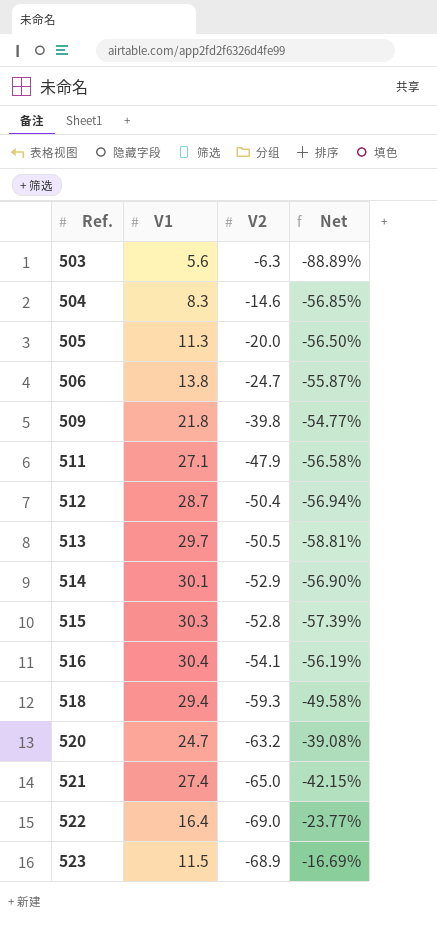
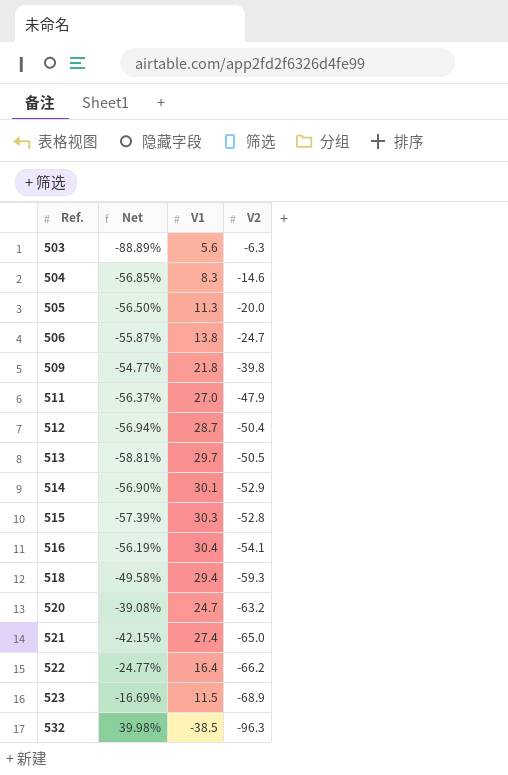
column Net | position: 4 -> 2
511 | Net: -56.58% -> -56.37%
511 | V1: 27.1 -> 27.0
522 | Net: -23.77% -> -24.77%
522 | V2: -69.0 -> -66.2
row 532: none -> 39.98% | -38.5 | -96.3

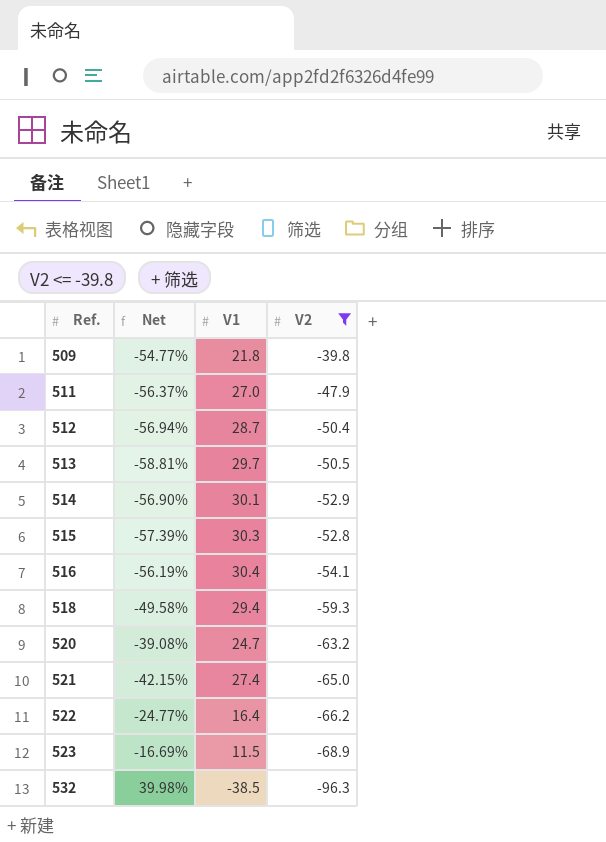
filter: none -> V2 <= -39.8

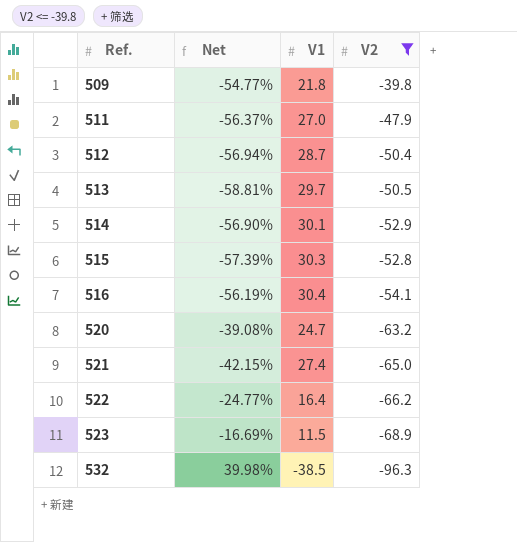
row 518: -49.58% | 29.4 | -59.3 -> none

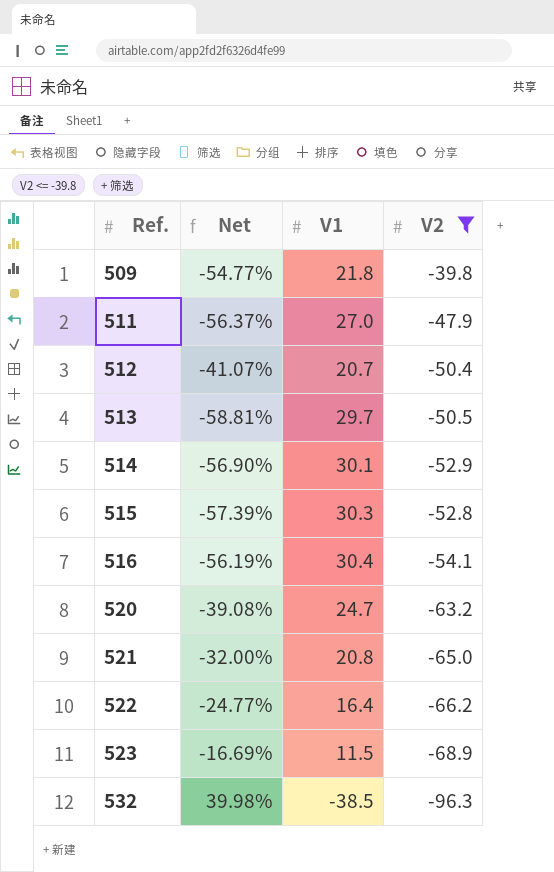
512 | Net: -56.94% -> -41.07%
512 | V1: 28.7 -> 20.7
521 | Net: -42.15% -> -32.00%
521 | V1: 27.4 -> 20.8

